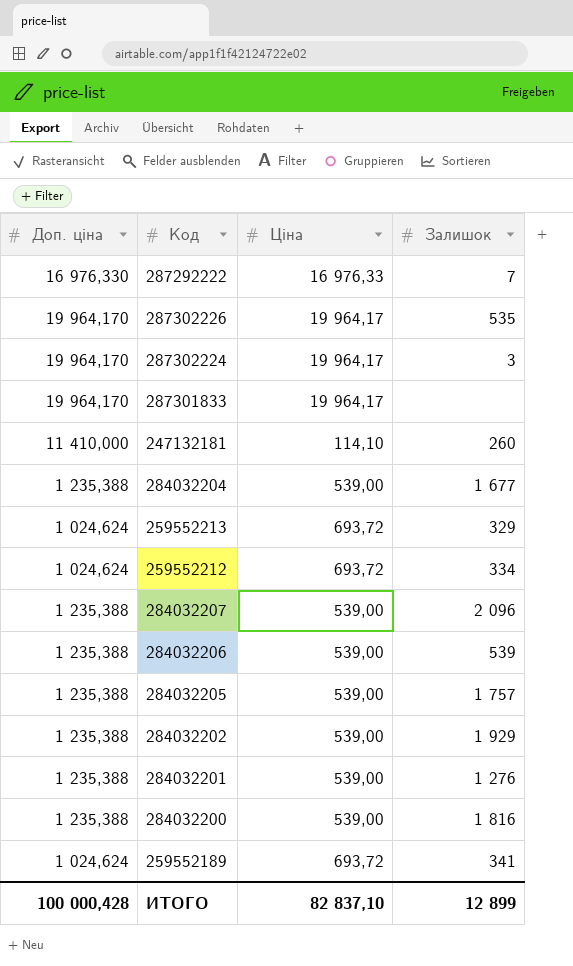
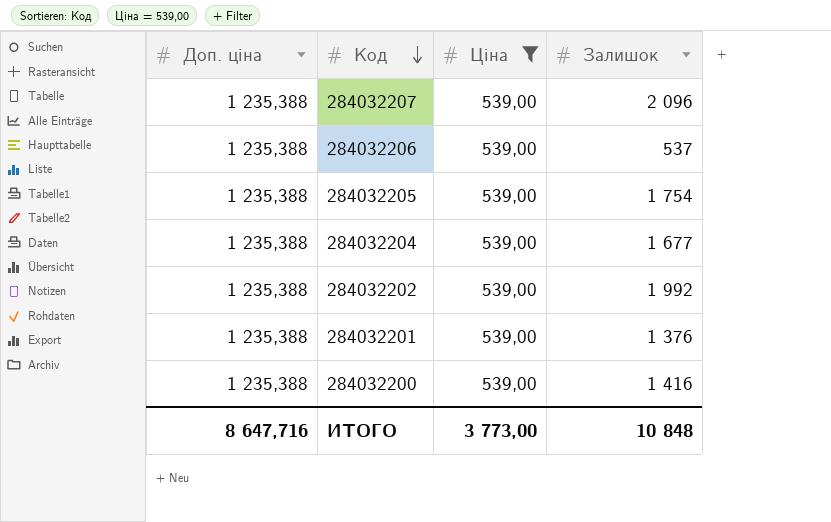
filter: none -> Ціна = 539,00
row order: none -> Код descending
284032206 | Залишок: 539 -> 537
284032205 | Залишок: 1 757 -> 1 754
284032202 | Залишок: 1 929 -> 1 992
284032201 | Залишок: 1 276 -> 1 376
284032200 | Залишок: 1 816 -> 1 416
ИТОГО | Доп. ціна: 100 000,428 -> 8 647,716
ИТОГО | Ціна: 82 837,10 -> 3 773,00
ИТОГО | Залишок: 12 899 -> 10 848

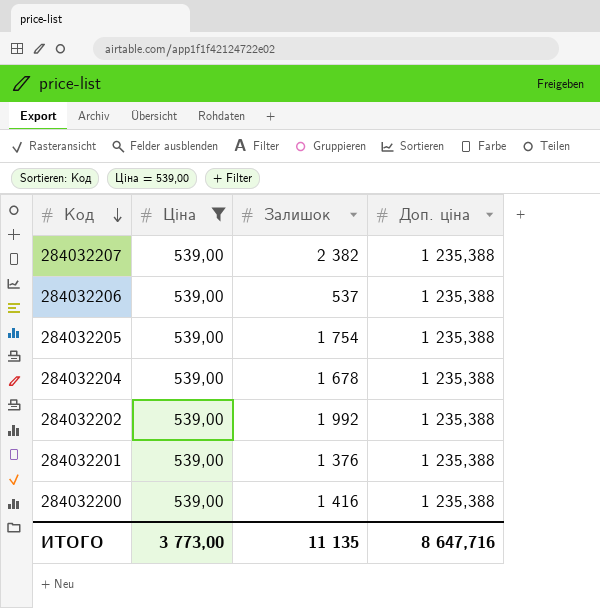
column Доп. ціна | position: 1 -> 4
284032207 | Залишок: 2 096 -> 2 382
284032204 | Залишок: 1 677 -> 1 678
ИТОГО | Залишок: 10 848 -> 11 135

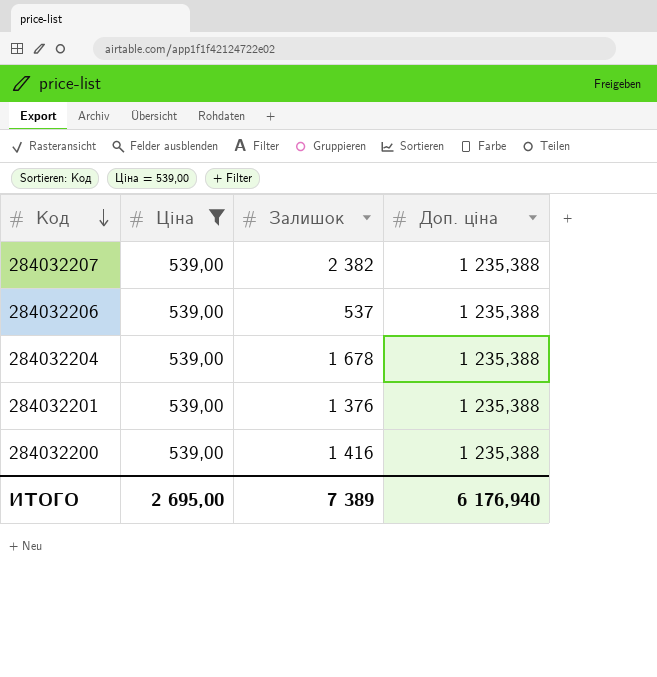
row 284032205: 539,00 | 1 754 | 1 235,388 -> none
row 284032202: 539,00 | 1 992 | 1 235,388 -> none
ИТОГО | Ціна: 3 773,00 -> 2 695,00
ИТОГО | Залишок: 11 135 -> 7 389
ИТОГО | Доп. ціна: 8 647,716 -> 6 176,940

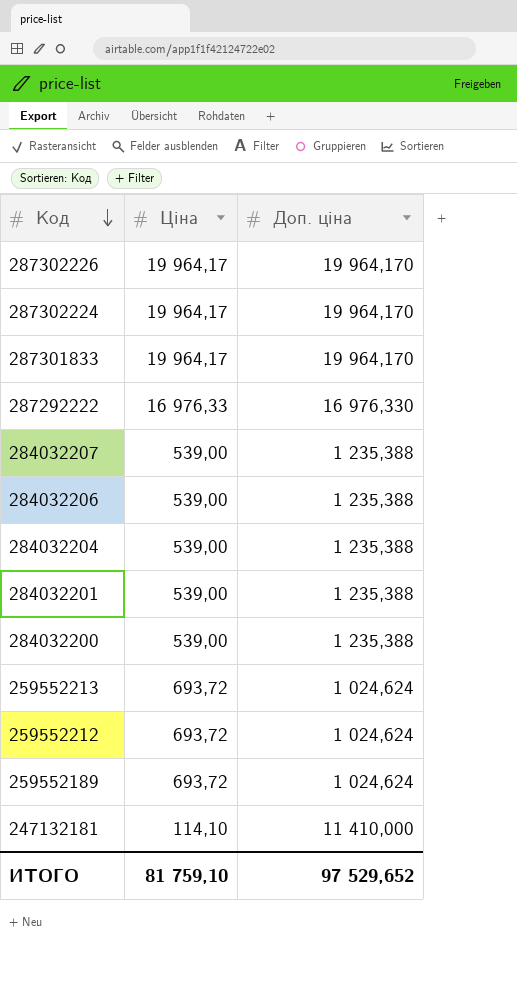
filter: Ціна = 539,00 -> none
column Залишок | position: 3 -> none
ИТОГО | Ціна: 2 695,00 -> 81 759,10
ИТОГО | Доп. ціна: 6 176,940 -> 97 529,652

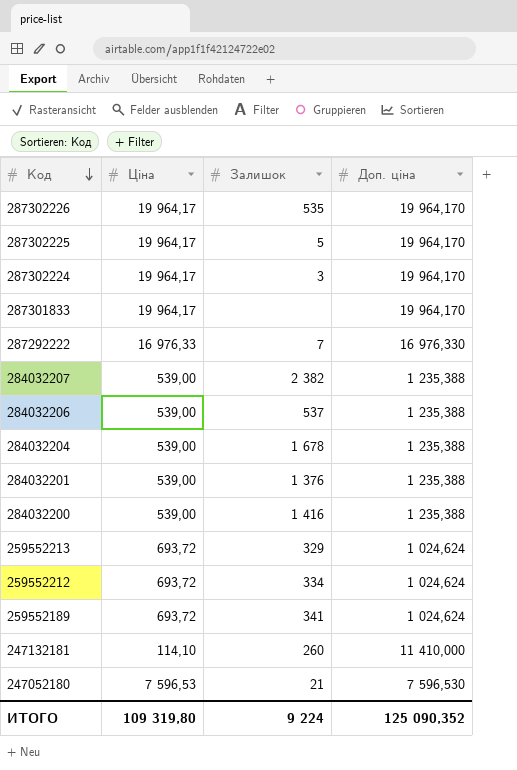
column Залишок | position: none -> 3
row 287302225: none -> 19 964,17 | 5 | 19 964,170
row 247052180: none -> 7 596,53 | 21 | 7 596,530
ИТОГО | Ціна: 81 759,10 -> 109 319,80
ИТОГО | Доп. ціна: 97 529,652 -> 125 090,352

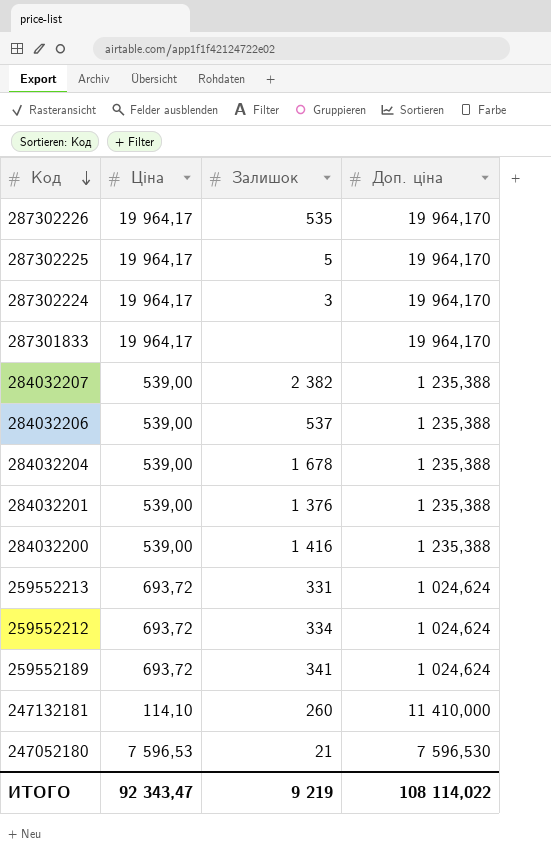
row 287292222: 16 976,33 | 7 | 16 976,330 -> none
259552213 | Залишок: 329 -> 331
ИТОГО | Ціна: 109 319,80 -> 92 343,47
ИТОГО | Залишок: 9 224 -> 9 219
ИТОГО | Доп. ціна: 125 090,352 -> 108 114,022

